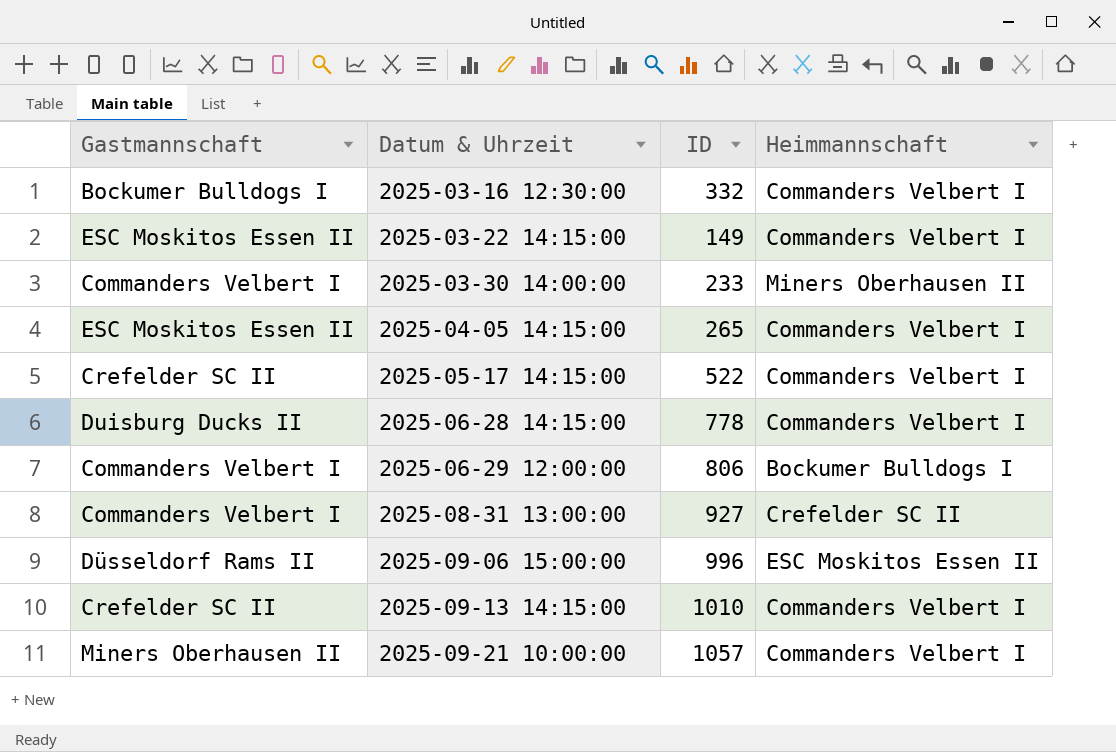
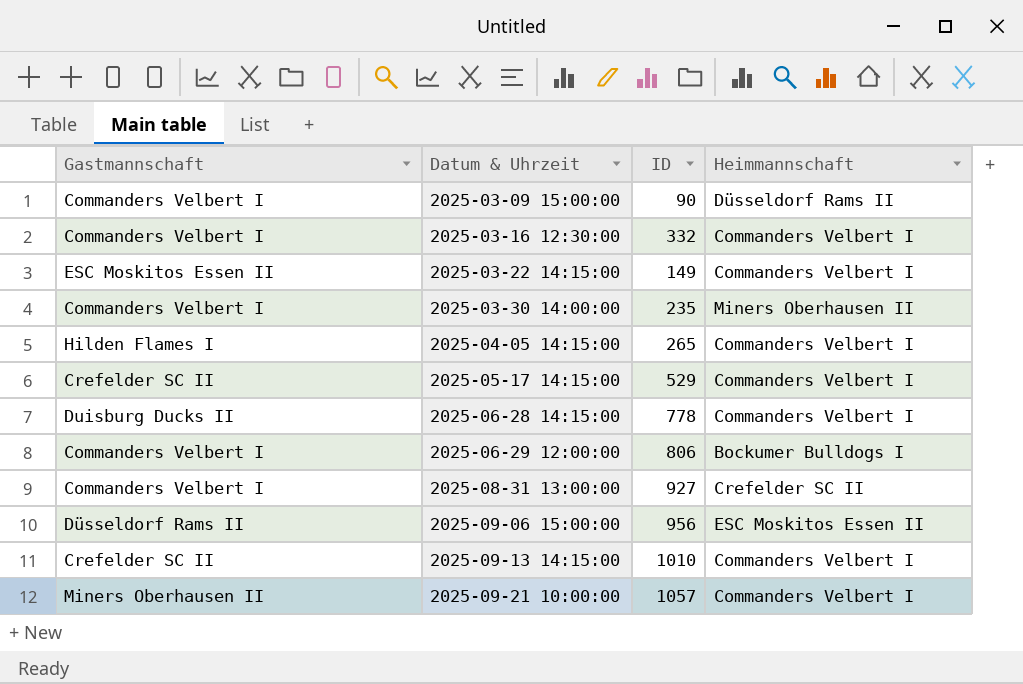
row 2025-03-09 15:00:00: none -> Commanders Velbert I | 90 | Düsseldorf Rams II
2025-03-16 12:30:00 | Gastmannschaft: Bockumer Bulldogs I -> Commanders Velbert I
2025-03-30 14:00:00 | ID: 233 -> 235
2025-04-05 14:15:00 | Gastmannschaft: ESC Moskitos Essen II -> Hilden Flames I
2025-05-17 14:15:00 | ID: 522 -> 529
2025-09-06 15:00:00 | ID: 996 -> 956

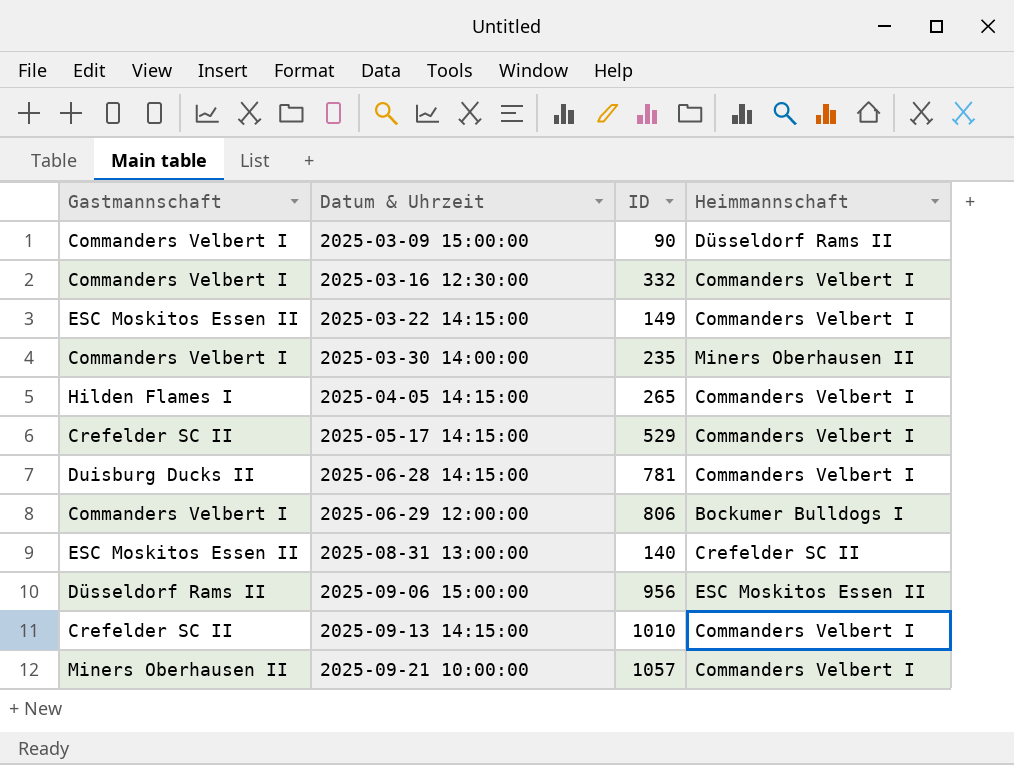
2025-06-28 14:15:00 | ID: 778 -> 781
2025-08-31 13:00:00 | Gastmannschaft: Commanders Velbert I -> ESC Moskitos Essen II
2025-08-31 13:00:00 | ID: 927 -> 140

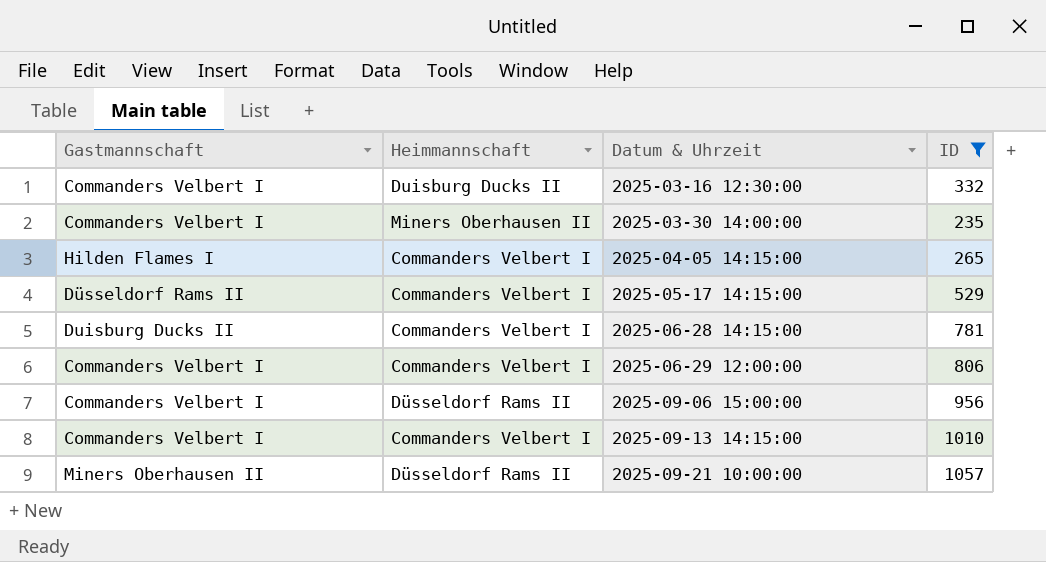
filter: none -> ID >= 235
column Heimmannschaft | position: 4 -> 2
2025-03-16 12:30:00 | Heimmannschaft: Commanders Velbert I -> Duisburg Ducks II
2025-05-17 14:15:00 | Gastmannschaft: Crefelder SC II -> Düsseldorf Rams II
2025-06-29 12:00:00 | Heimmannschaft: Bockumer Bulldogs I -> Commanders Velbert I
2025-09-06 15:00:00 | Gastmannschaft: Düsseldorf Rams II -> Commanders Velbert I
2025-09-06 15:00:00 | Heimmannschaft: ESC Moskitos Essen II -> Düsseldorf Rams II
2025-09-13 14:15:00 | Gastmannschaft: Crefelder SC II -> Commanders Velbert I
2025-09-21 10:00:00 | Heimmannschaft: Commanders Velbert I -> Düsseldorf Rams II

